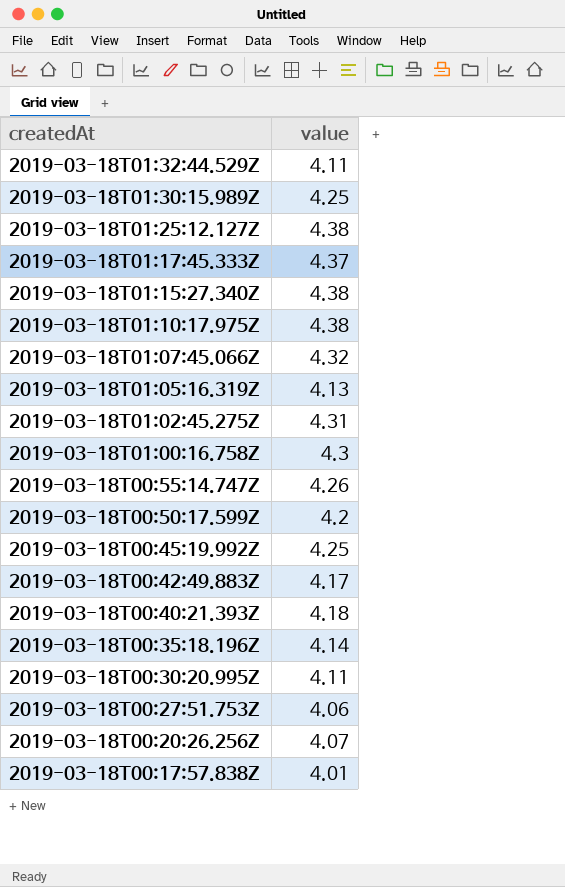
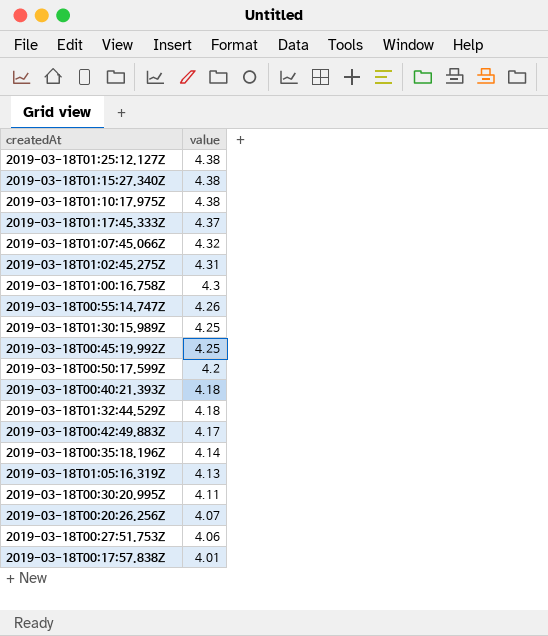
row order: createdAt descending -> value descending
2019-03-18T01:32:44.529Z | value: 4.11 -> 4.18

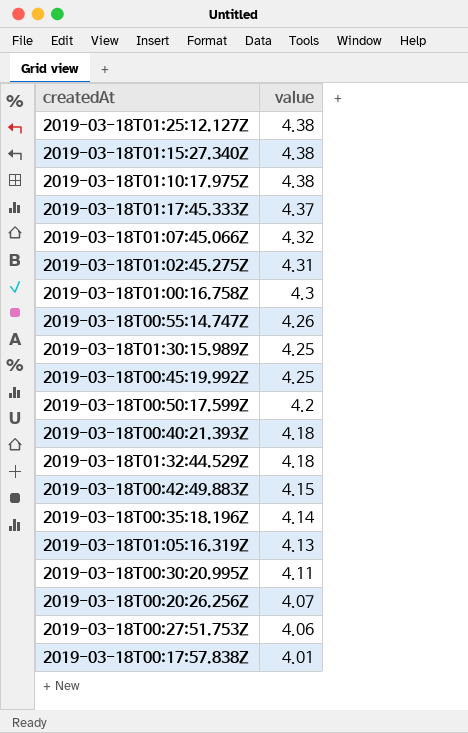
2019-03-18T00:42:49.883Z | value: 4.17 -> 4.15

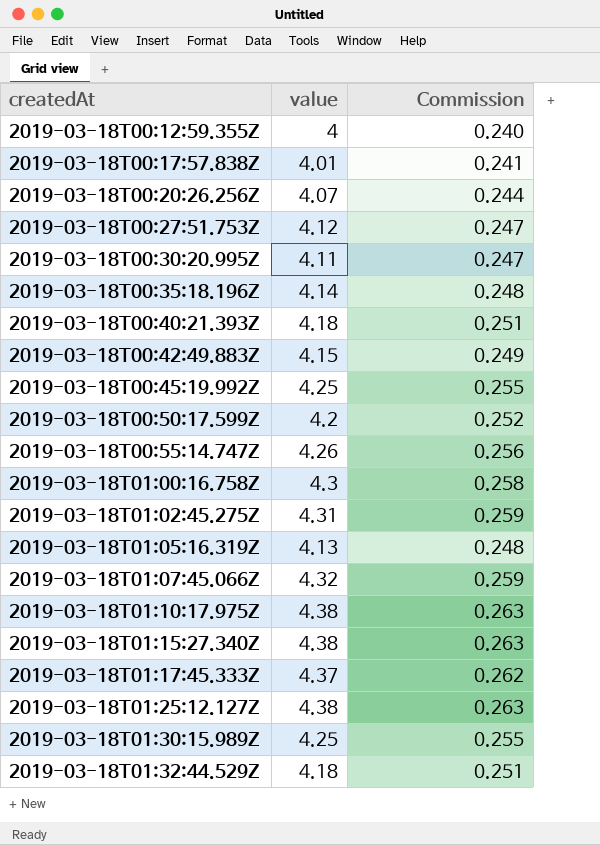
row order: value descending -> createdAt ascending
column Commission | formula: none -> [value] * 0.06
row 2019-03-18T00:12:59.355Z: none -> 4 | 0.240
2019-03-18T00:27:51.753Z | value: 4.06 -> 4.12

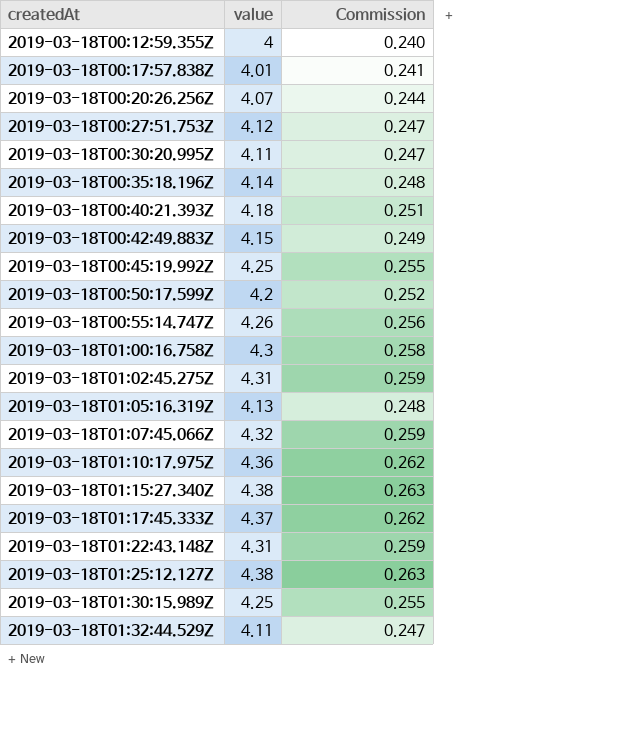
2019-03-18T01:10:17.975Z | value: 4.38 -> 4.36
2019-03-18T01:10:17.975Z | Commission: 0.263 -> 0.262
row 2019-03-18T01:22:43.148Z: none -> 4.31 | 0.259
2019-03-18T01:32:44.529Z | value: 4.18 -> 4.11
2019-03-18T01:32:44.529Z | Commission: 0.251 -> 0.247

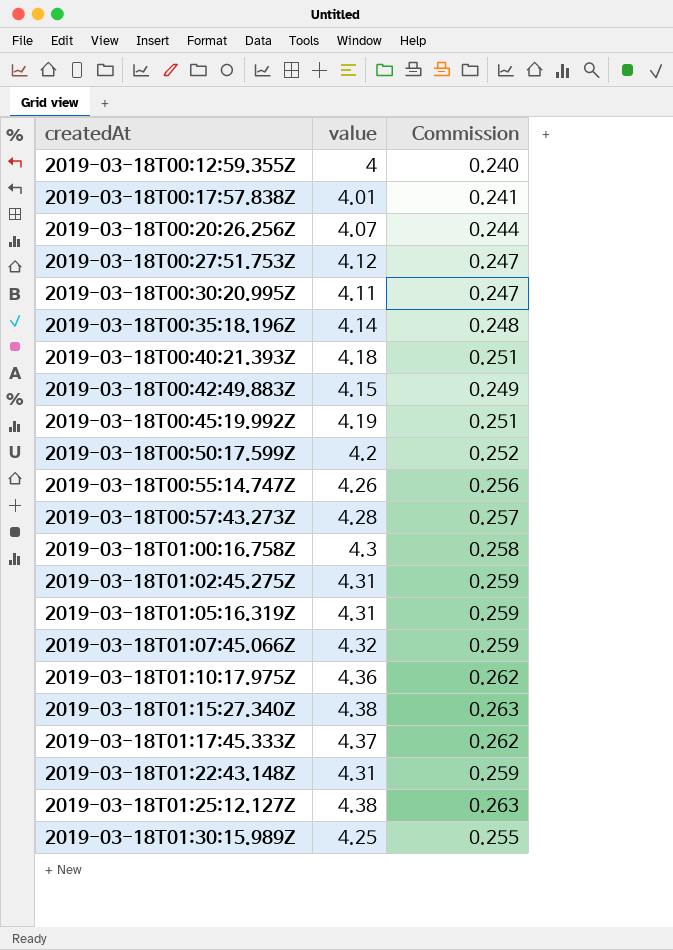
row 2019-03-18T01:32:44.529Z: 4.11 | 0.247 -> none
2019-03-18T00:45:19.992Z | value: 4.25 -> 4.19
2019-03-18T00:45:19.992Z | Commission: 0.255 -> 0.251
row 2019-03-18T00:57:43.273Z: none -> 4.28 | 0.257
2019-03-18T01:05:16.319Z | value: 4.13 -> 4.31
2019-03-18T01:05:16.319Z | Commission: 0.248 -> 0.259

